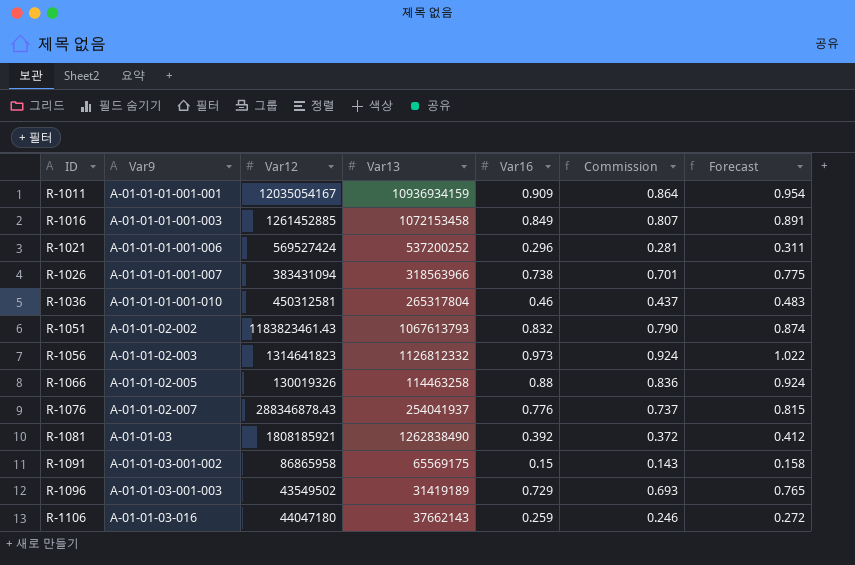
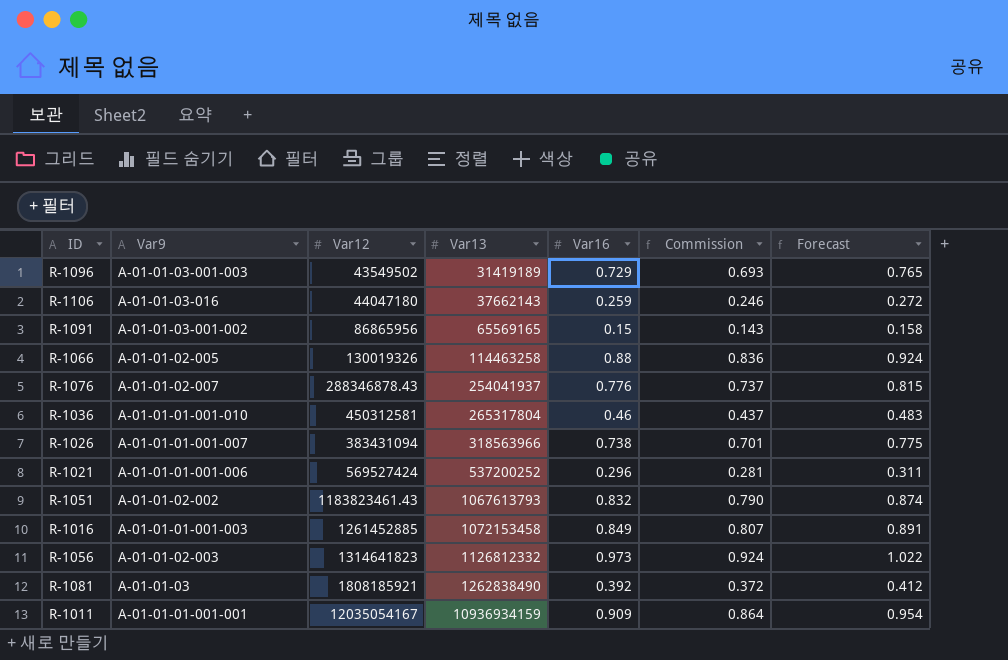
row order: ID ascending -> Var13 ascending
R-1091 | Var12: 86865958 -> 86865956
R-1091 | Var13: 65569175 -> 65569165

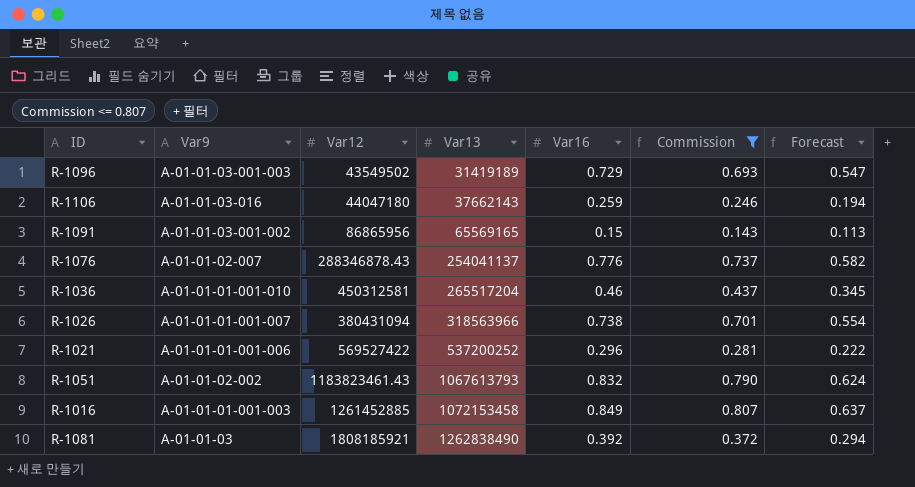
filter: none -> Commission <= 0.807
column Forecast | formula: [Var16] * 1.05 -> [Var16] * 0.75
R-1076 | Var13: 254041937 -> 254041137
R-1036 | Var13: 265317804 -> 265517204
R-1026 | Var12: 383431094 -> 380431094
R-1021 | Var12: 569527424 -> 569527422

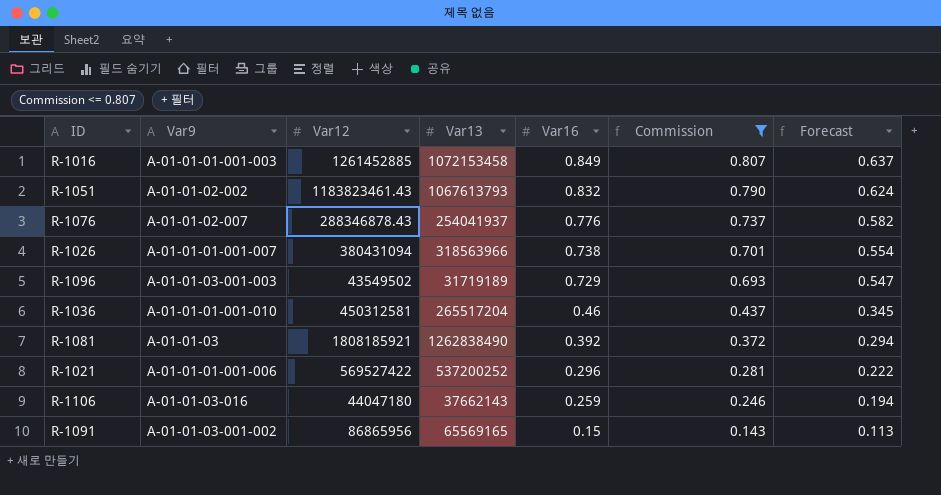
row order: Var13 ascending -> Var16 descending
R-1076 | Var13: 254041137 -> 254041937
R-1096 | Var13: 31419189 -> 31719189

